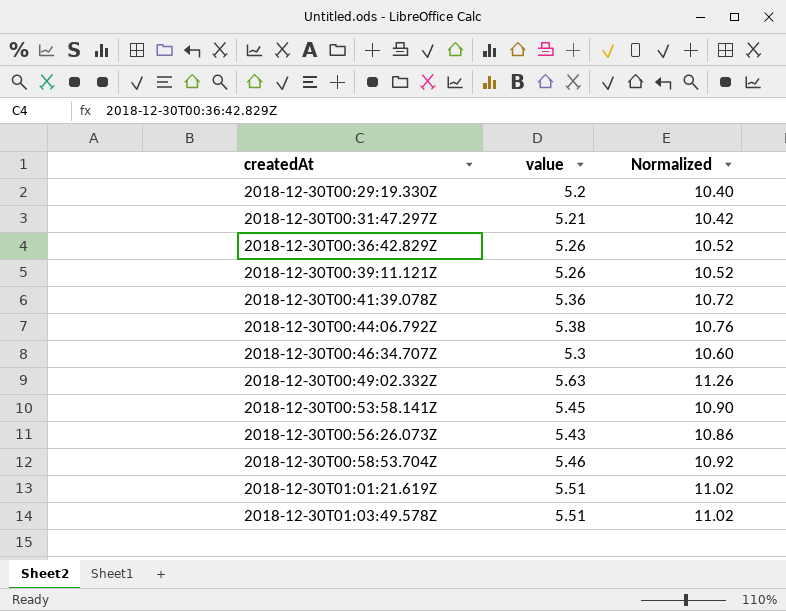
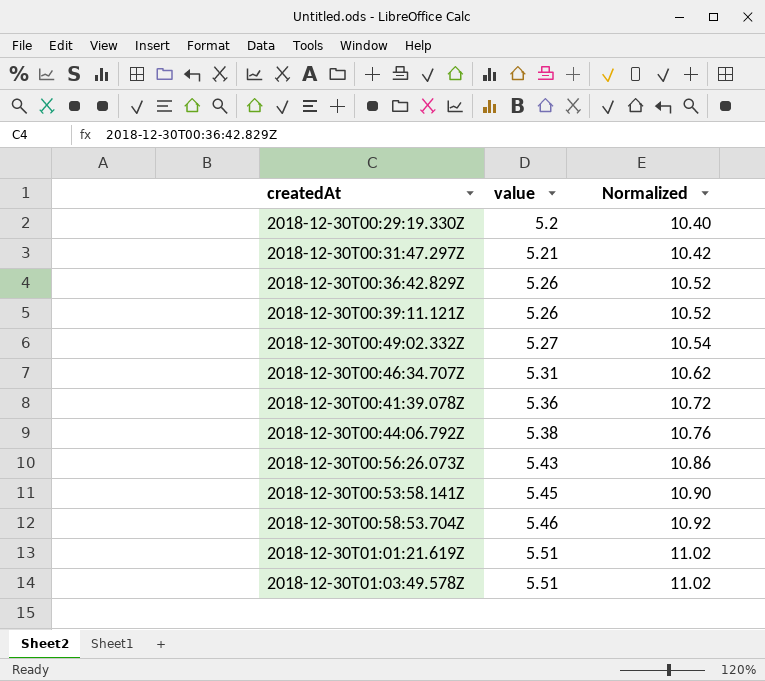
row order: createdAt ascending -> value ascending
2018-12-30T00:49:02.332Z | value: 5.63 -> 5.27
2018-12-30T00:49:02.332Z | Normalized: 11.26 -> 10.54
2018-12-30T00:46:34.707Z | value: 5.3 -> 5.31
2018-12-30T00:46:34.707Z | Normalized: 10.60 -> 10.62

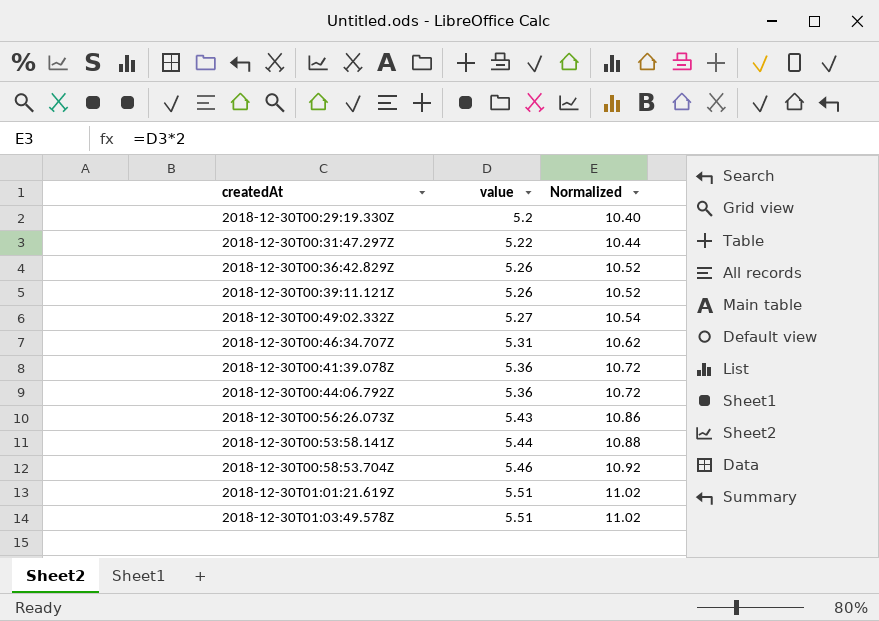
2018-12-30T00:31:47.297Z | value: 5.21 -> 5.22
2018-12-30T00:31:47.297Z | Normalized: 10.42 -> 10.44
2018-12-30T00:44:06.792Z | value: 5.38 -> 5.36
2018-12-30T00:44:06.792Z | Normalized: 10.76 -> 10.72
2018-12-30T00:53:58.141Z | value: 5.45 -> 5.44
2018-12-30T00:53:58.141Z | Normalized: 10.90 -> 10.88

